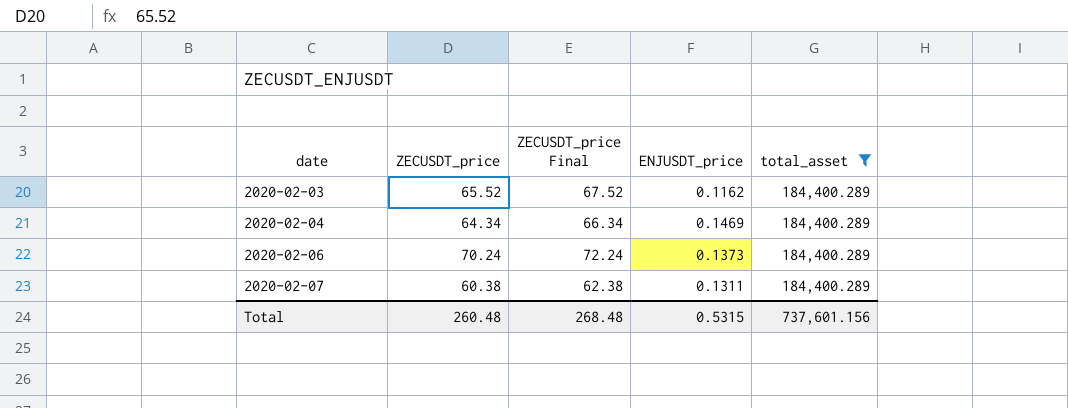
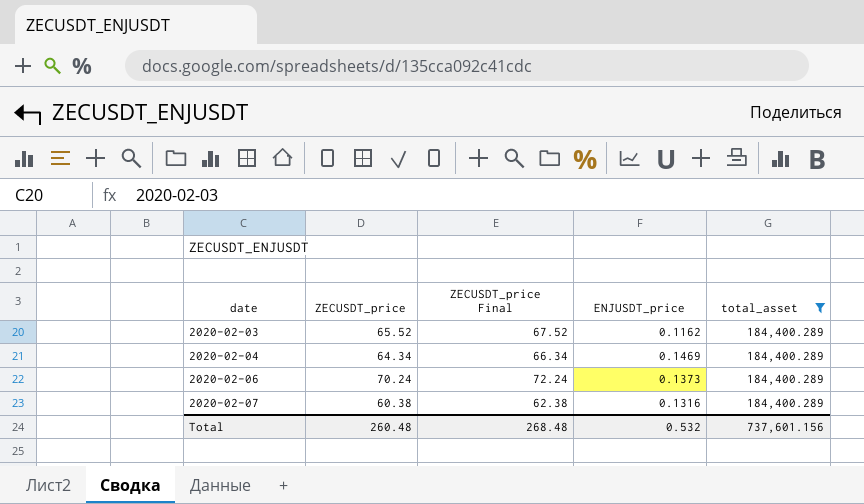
2020-02-07 | ENJUSDT_price: 0.1311 -> 0.1316
Total | ENJUSDT_price: 0.5315 -> 0.532

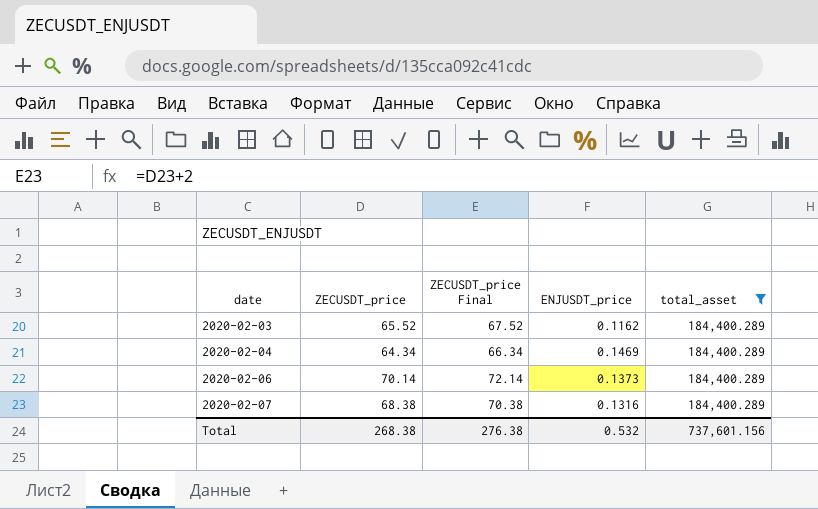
2020-02-06 | ZECUSDT_price: 70.24 -> 70.14
2020-02-06 | ZECUSDT_price Final: 72.24 -> 72.14
2020-02-07 | ZECUSDT_price: 60.38 -> 68.38
2020-02-07 | ZECUSDT_price Final: 62.38 -> 70.38
Total | ZECUSDT_price: 260.48 -> 268.38
Total | ZECUSDT_price Final: 268.48 -> 276.38

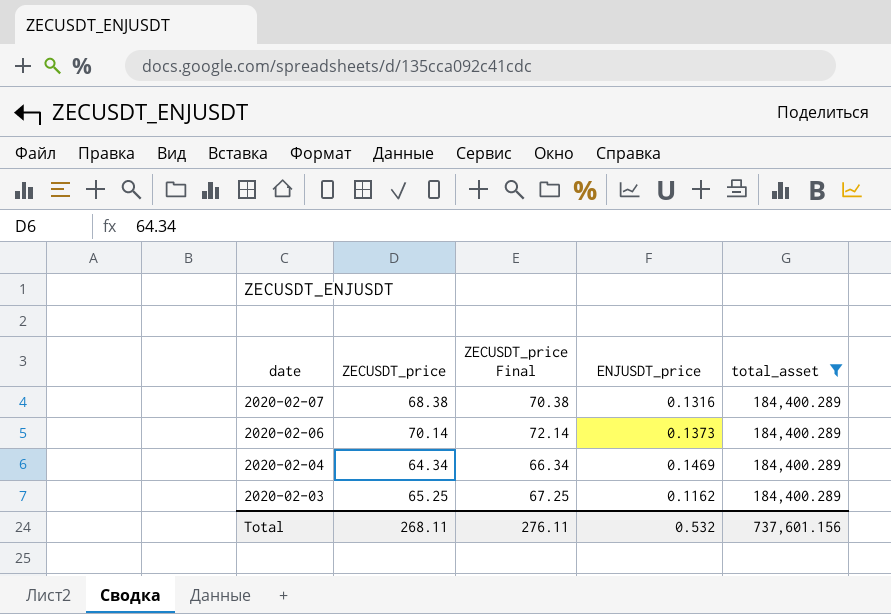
row order: date ascending -> date descending
2020-02-03 | ZECUSDT_price: 65.52 -> 65.25
2020-02-03 | ZECUSDT_price Final: 67.52 -> 67.25
Total | ZECUSDT_price: 268.38 -> 268.11
Total | ZECUSDT_price Final: 276.38 -> 276.11

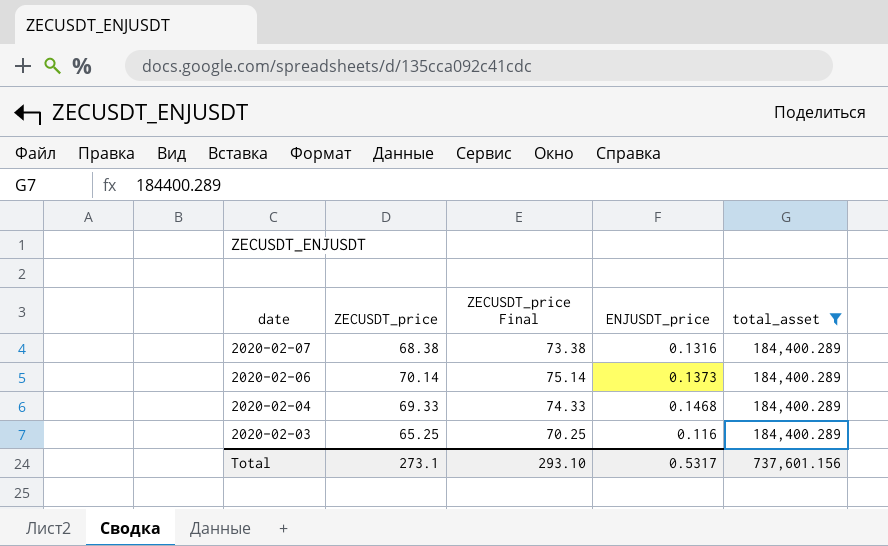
column ZECUSDT_price Final | formula: [ZECUSDT_price] + 2 -> [ZECUSDT_price] + 5
2020-02-04 | ZECUSDT_price: 64.34 -> 69.33
2020-02-04 | ENJUSDT_price: 0.1469 -> 0.1468
2020-02-03 | ENJUSDT_price: 0.1162 -> 0.116
Total | ZECUSDT_price: 268.11 -> 273.1
Total | ZECUSDT_price Final: 276.11 -> 293.10
Total | ENJUSDT_price: 0.532 -> 0.5317

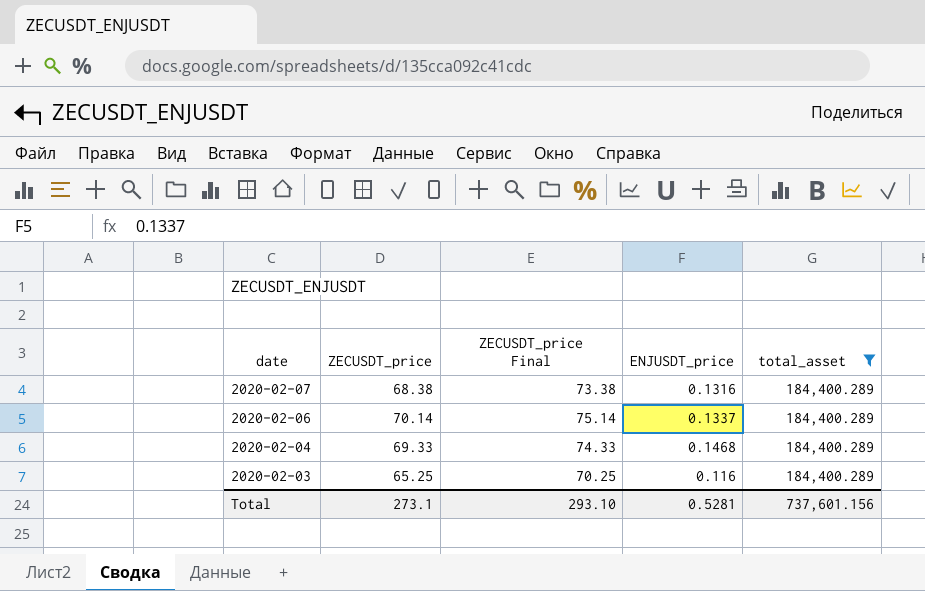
2020-02-06 | ENJUSDT_price: 0.1373 -> 0.1337
Total | ENJUSDT_price: 0.5317 -> 0.5281

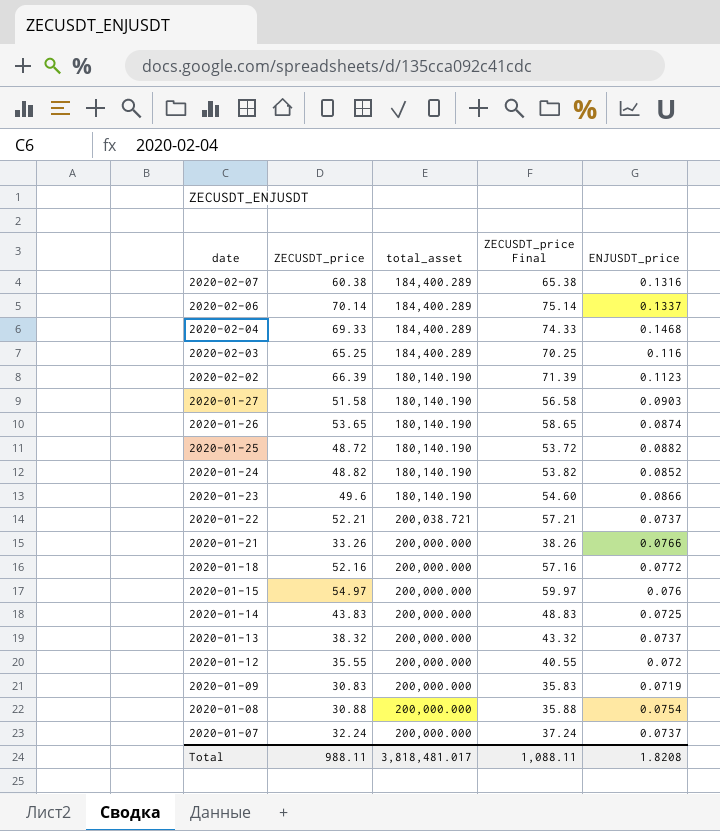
filter: total_asset = 184,400.289 -> none
column total_asset | position: 5 -> 3
2020-02-07 | ZECUSDT_price: 68.38 -> 60.38
2020-02-07 | ZECUSDT_price Final: 73.38 -> 65.38
Total | ZECUSDT_price: 273.1 -> 988.11
Total | total_asset: 737,601.156 -> 3,818,481.017
Total | ZECUSDT_price Final: 293.10 -> 1,088.11
Total | ENJUSDT_price: 0.5281 -> 1.8208

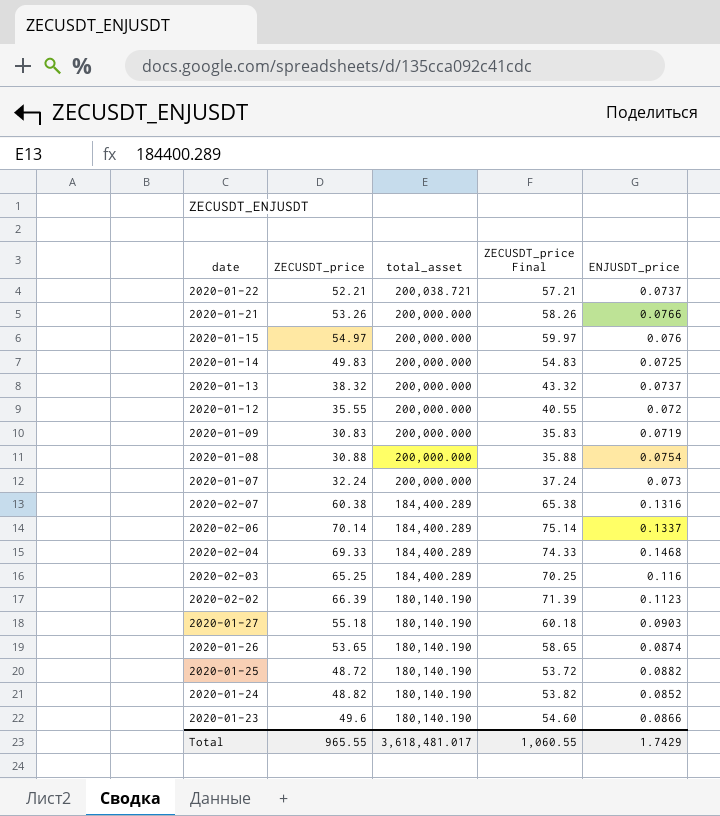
row order: date descending -> total_asset descending
row 2020-01-18: 52.16 | 200,000.000 | 57.16 | 0.0772 -> none
2020-01-21 | ZECUSDT_price: 33.26 -> 53.26
2020-01-21 | ZECUSDT_price Final: 38.26 -> 58.26
2020-01-14 | ZECUSDT_price: 43.83 -> 49.83
2020-01-14 | ZECUSDT_price Final: 48.83 -> 54.83
2020-01-07 | ENJUSDT_price: 0.0737 -> 0.073
2020-01-27 | ZECUSDT_price: 51.58 -> 55.18
2020-01-27 | ZECUSDT_price Final: 56.58 -> 60.18
Total | ZECUSDT_price: 988.11 -> 965.55
Total | total_asset: 3,818,481.017 -> 3,618,481.017
Total | ZECUSDT_price Final: 1,088.11 -> 1,060.55
Total | ENJUSDT_price: 1.8208 -> 1.7429

